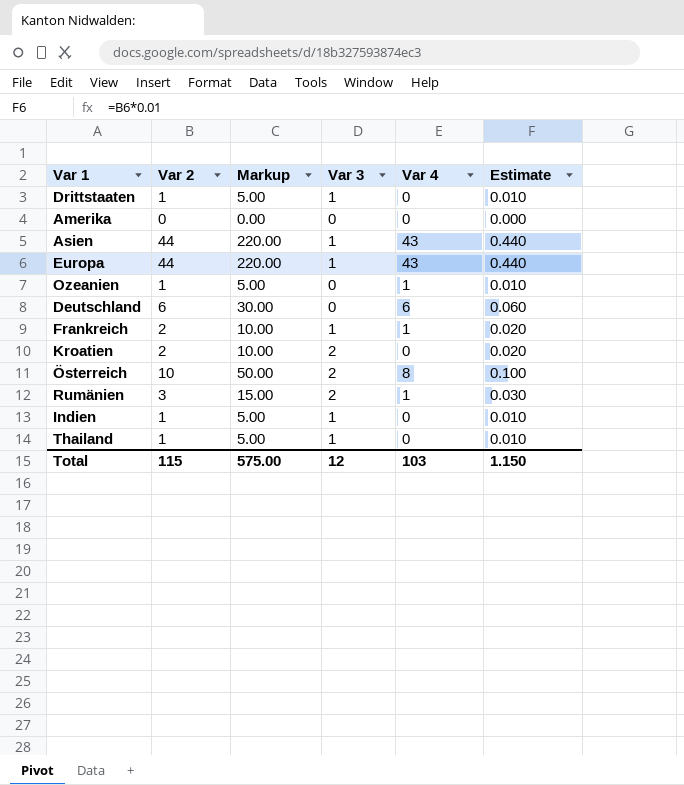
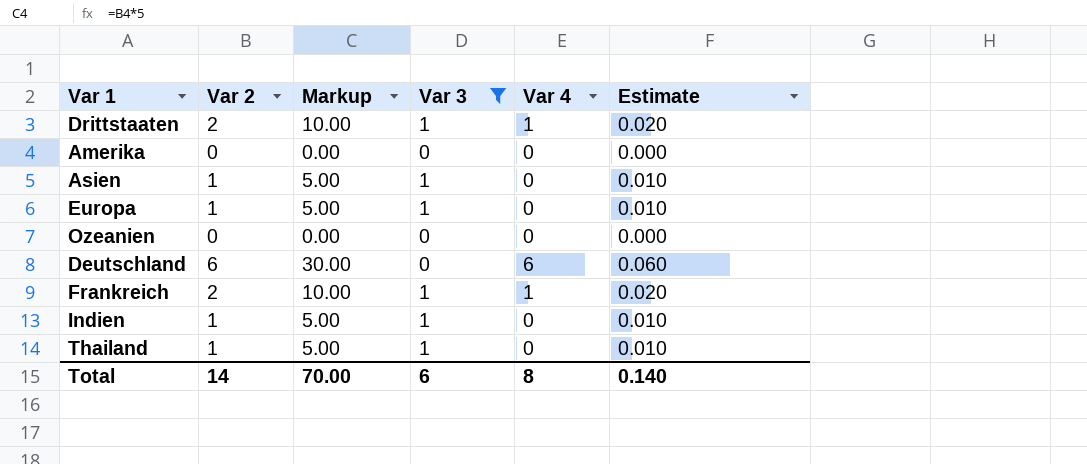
filter: none -> Var 3 != 2
Drittstaaten | Var 2: 1 -> 2
Drittstaaten | Markup: 5.00 -> 10.00
Drittstaaten | Var 4: 0 -> 1
Drittstaaten | Estimate: 0.010 -> 0.020
Asien | Var 2: 44 -> 1
Asien | Markup: 220.00 -> 5.00
Asien | Var 4: 43 -> 0
Asien | Estimate: 0.440 -> 0.010
Europa | Var 2: 44 -> 1
Europa | Markup: 220.00 -> 5.00
Europa | Var 4: 43 -> 0
Europa | Estimate: 0.440 -> 0.010
Ozeanien | Var 2: 1 -> 0
Ozeanien | Markup: 5.00 -> 0.00
Ozeanien | Var 4: 1 -> 0
Ozeanien | Estimate: 0.010 -> 0.000
Total | Var 2: 115 -> 14
Total | Markup: 575.00 -> 70.00
Total | Var 3: 12 -> 6
Total | Var 4: 103 -> 8
Total | Estimate: 1.150 -> 0.140

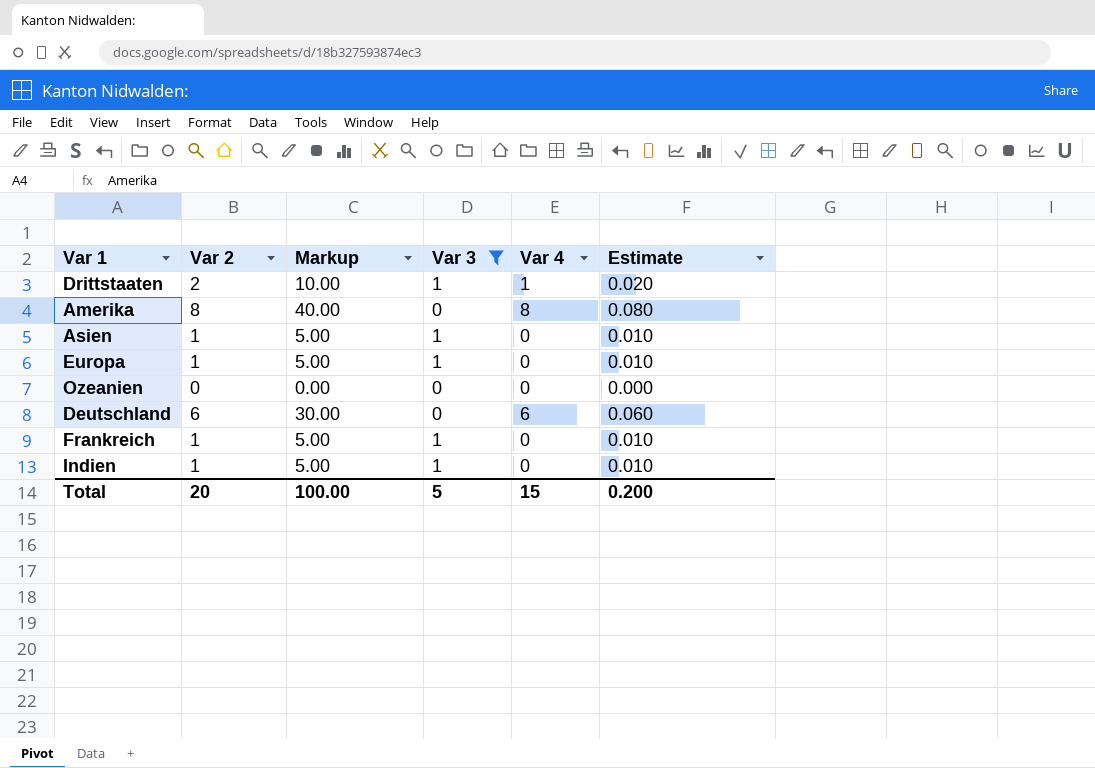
row Thailand: 1 | 5.00 | 1 | 0 | 0.010 -> none
Amerika | Var 2: 0 -> 8
Amerika | Markup: 0.00 -> 40.00
Amerika | Var 4: 0 -> 8
Amerika | Estimate: 0.000 -> 0.080
Frankreich | Var 2: 2 -> 1
Frankreich | Markup: 10.00 -> 5.00
Frankreich | Var 4: 1 -> 0
Frankreich | Estimate: 0.020 -> 0.010
Total | Var 2: 14 -> 20
Total | Markup: 70.00 -> 100.00
Total | Var 3: 6 -> 5
Total | Var 4: 8 -> 15
Total | Estimate: 0.140 -> 0.200

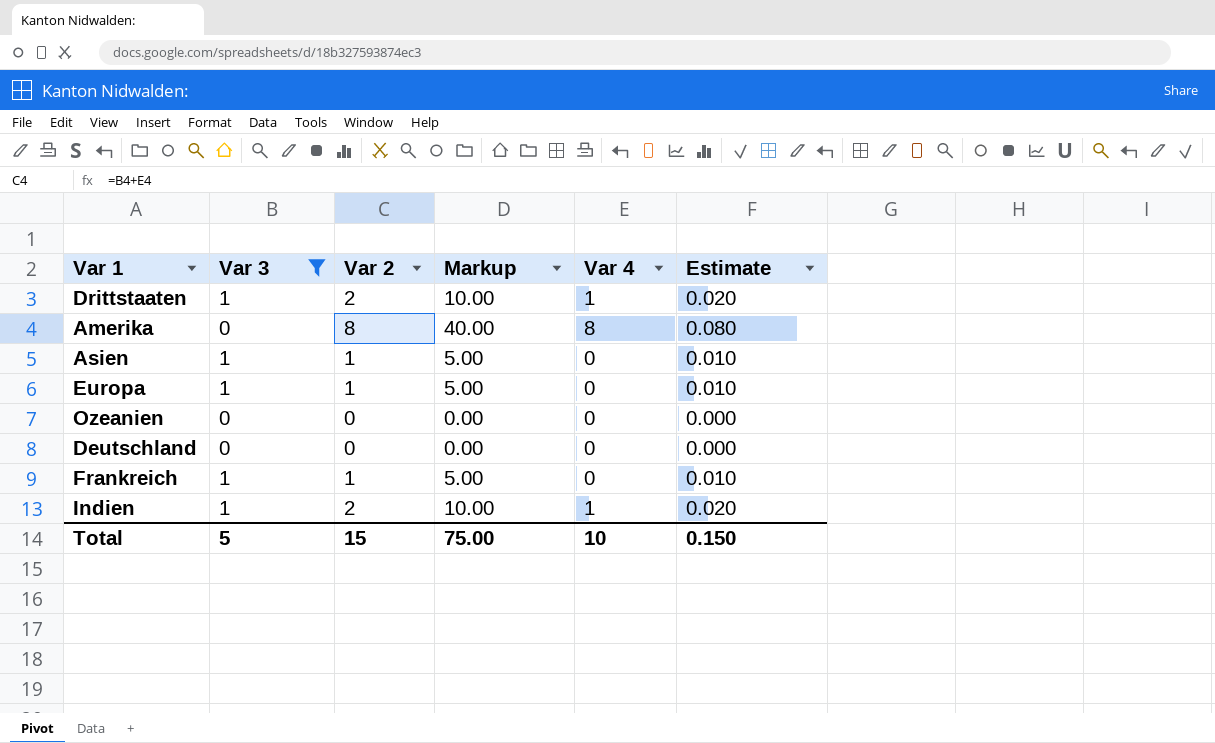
column Var 3 | position: 4 -> 2
Deutschland | Var 2: 6 -> 0
Deutschland | Markup: 30.00 -> 0.00
Deutschland | Var 4: 6 -> 0
Deutschland | Estimate: 0.060 -> 0.000
Indien | Var 2: 1 -> 2
Indien | Markup: 5.00 -> 10.00
Indien | Var 4: 0 -> 1
Indien | Estimate: 0.010 -> 0.020
Total | Var 2: 20 -> 15
Total | Markup: 100.00 -> 75.00
Total | Var 4: 15 -> 10
Total | Estimate: 0.200 -> 0.150

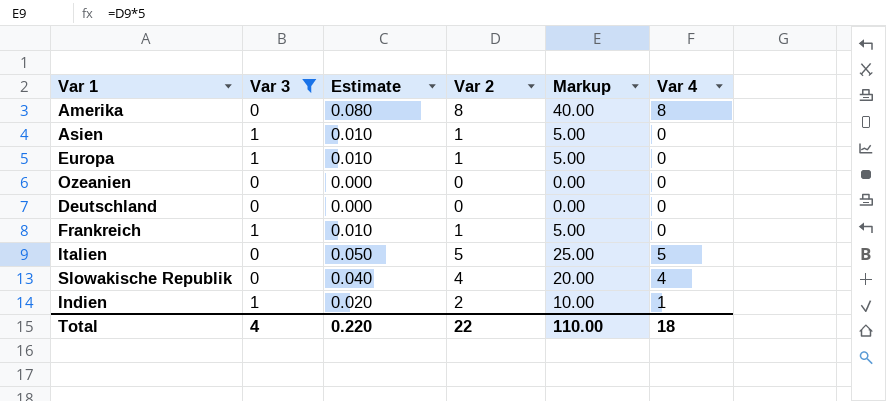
column Estimate | position: 6 -> 3
row Drittstaaten: 1 | 2 | 10.00 | 1 | 0.020 -> none
row Italien: none -> 0 | 0.050 | 5 | 25.00 | 5
row Slowakische Republik: none -> 0 | 0.040 | 4 | 20.00 | 4
Total | Var 3: 5 -> 4
Total | Estimate: 0.150 -> 0.220
Total | Var 2: 15 -> 22
Total | Markup: 75.00 -> 110.00
Total | Var 4: 10 -> 18

